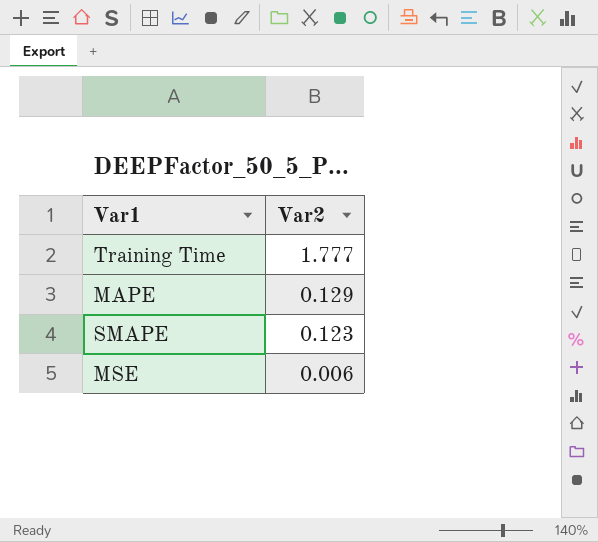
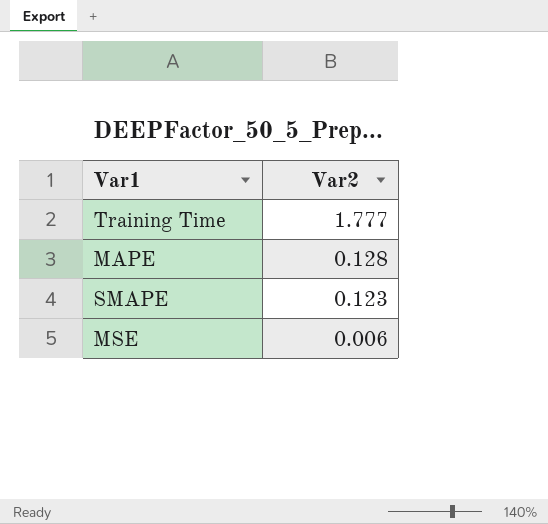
MAPE | Var2: 0.129 -> 0.128

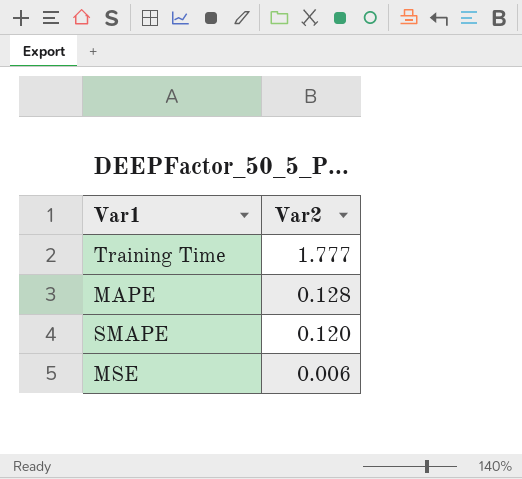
SMAPE | Var2: 0.123 -> 0.120

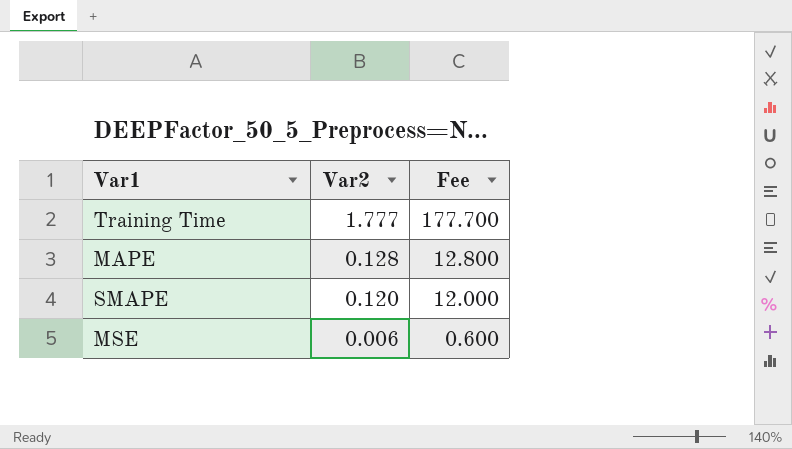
column Fee | formula: none -> [Var2] * 100

